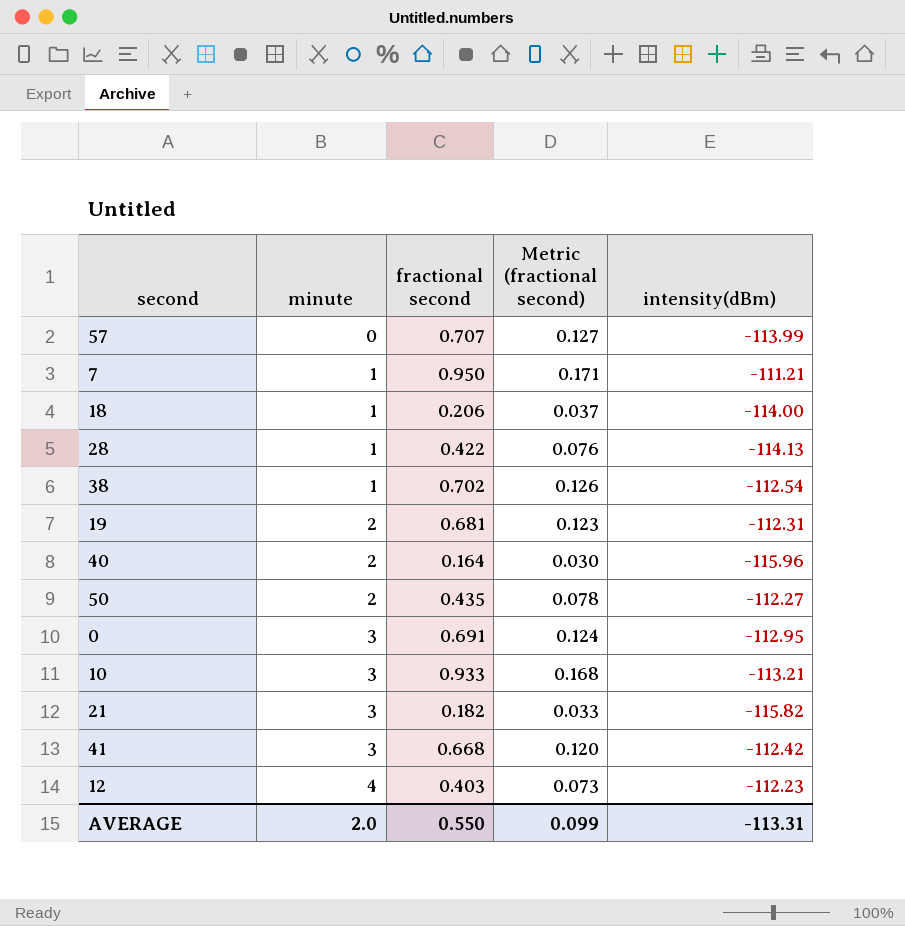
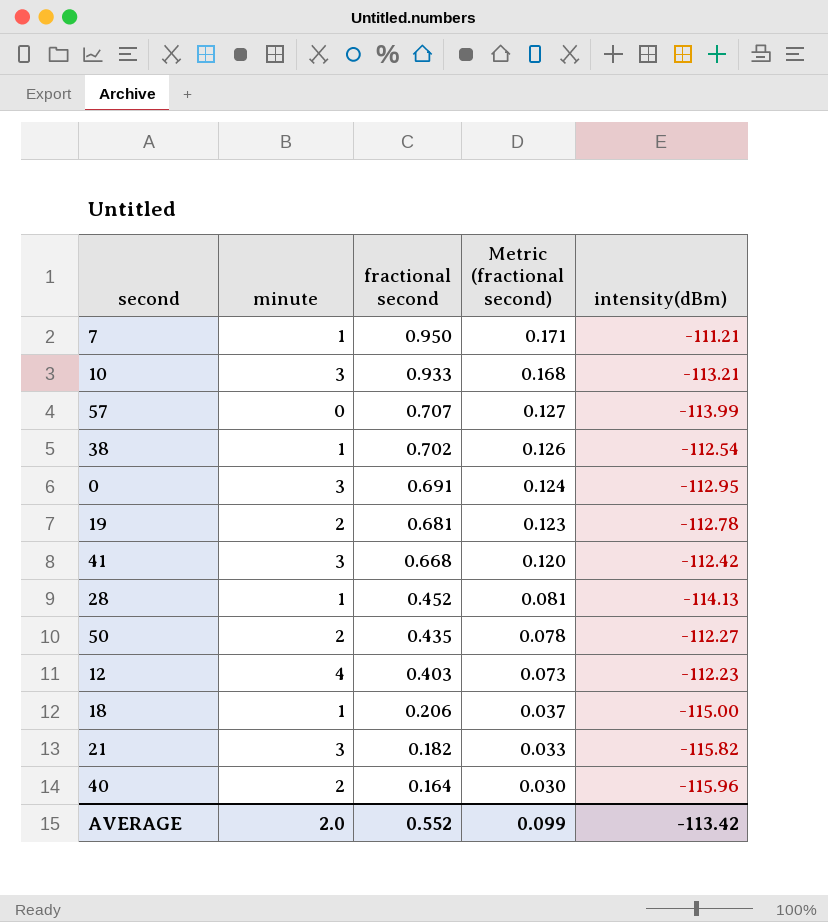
row order: minute ascending -> fractional second descending
19 | intensity(dBm): -112.31 -> -112.78
28 | fractional second: 0.422 -> 0.452
28 | Metric (fractional second): 0.076 -> 0.081
18 | intensity(dBm): -114.00 -> -115.00
AVERAGE | fractional second: 0.550 -> 0.552
AVERAGE | intensity(dBm): -113.31 -> -113.42

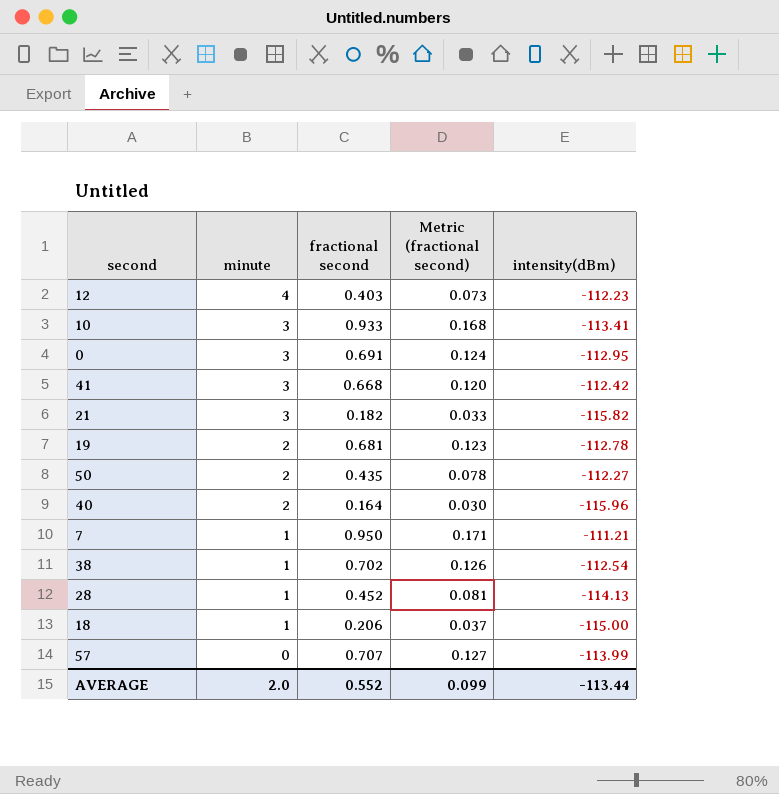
row order: fractional second descending -> minute descending
10 | intensity(dBm): -113.21 -> -113.41
AVERAGE | intensity(dBm): -113.42 -> -113.44

